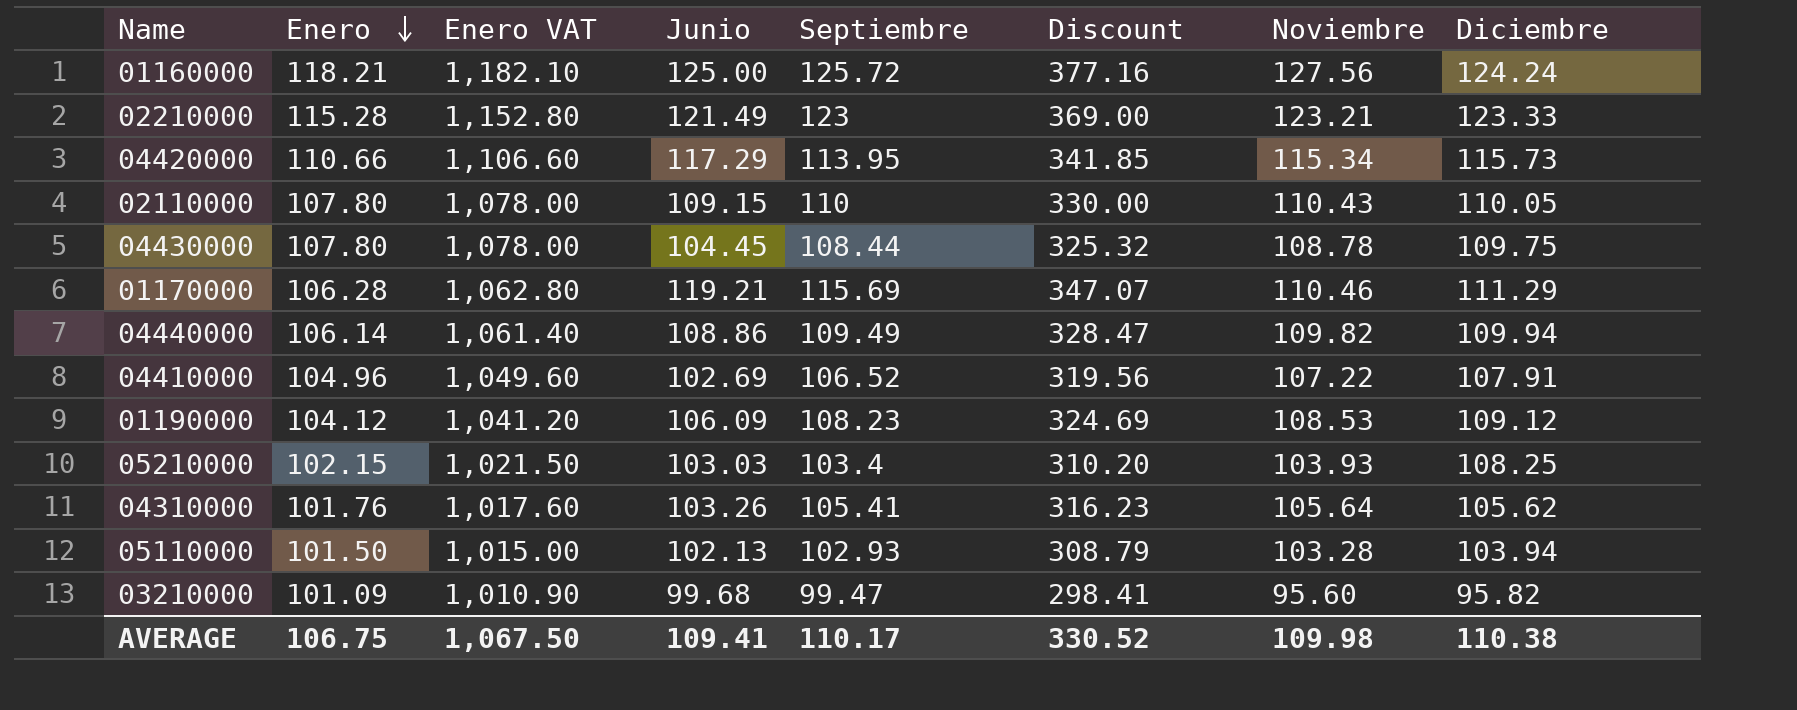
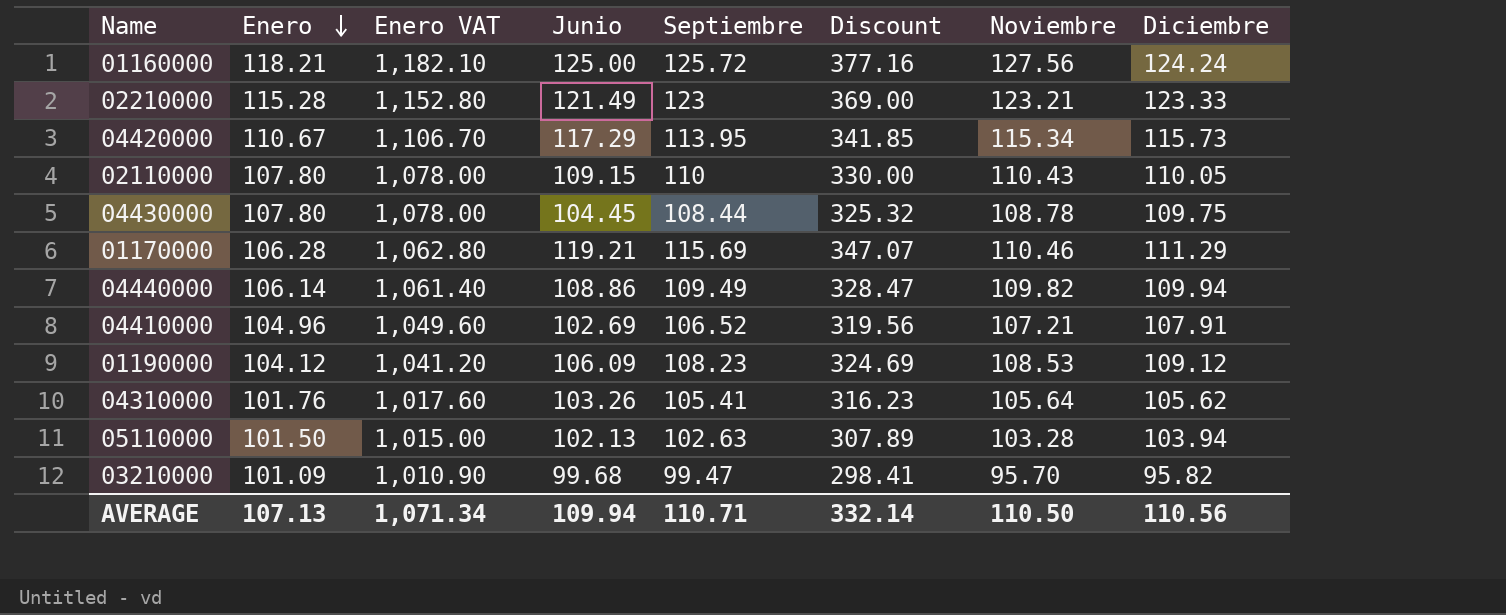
row 05210000: 102.15 | 1,021.50 | 103.03 | 103.4 | 310.20 | 103.93 | 108.25 -> none
04420000 | Enero: 110.66 -> 110.67
04420000 | Enero VAT: 1,106.60 -> 1,106.70
04410000 | Noviembre: 107.22 -> 107.21
05110000 | Septiembre: 102.93 -> 102.63
05110000 | Discount: 308.79 -> 307.89
03210000 | Noviembre: 95.60 -> 95.70
AVERAGE | Enero: 106.75 -> 107.13
AVERAGE | Enero VAT: 1,067.50 -> 1,071.34
AVERAGE | Junio: 109.41 -> 109.94
AVERAGE | Septiembre: 110.17 -> 110.71
AVERAGE | Discount: 330.52 -> 332.14
AVERAGE | Noviembre: 109.98 -> 110.50
AVERAGE | Diciembre: 110.38 -> 110.56

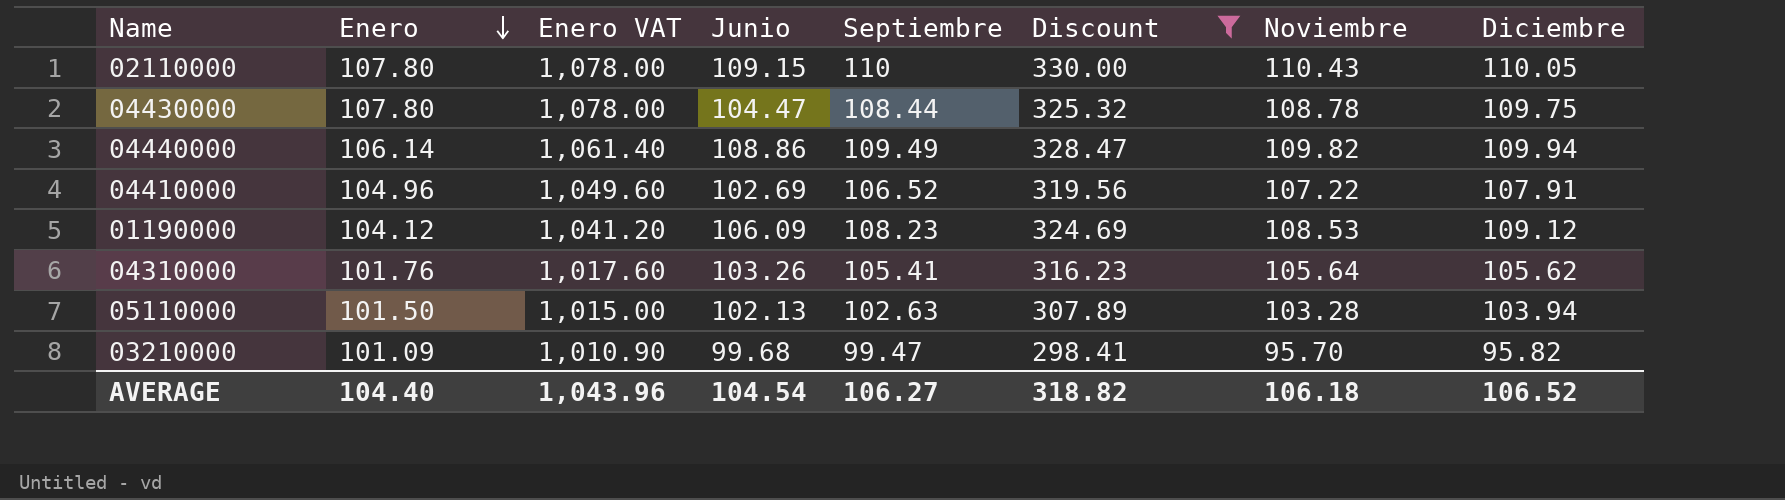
filter: none -> Discount <= 330.00
04430000 | Junio: 104.45 -> 104.47
04410000 | Noviembre: 107.21 -> 107.22
AVERAGE | Enero: 107.13 -> 104.40
AVERAGE | Enero VAT: 1,071.34 -> 1,043.96
AVERAGE | Junio: 109.94 -> 104.54
AVERAGE | Septiembre: 110.71 -> 106.27
AVERAGE | Discount: 332.14 -> 318.82
AVERAGE | Noviembre: 110.50 -> 106.18
AVERAGE | Diciembre: 110.56 -> 106.52

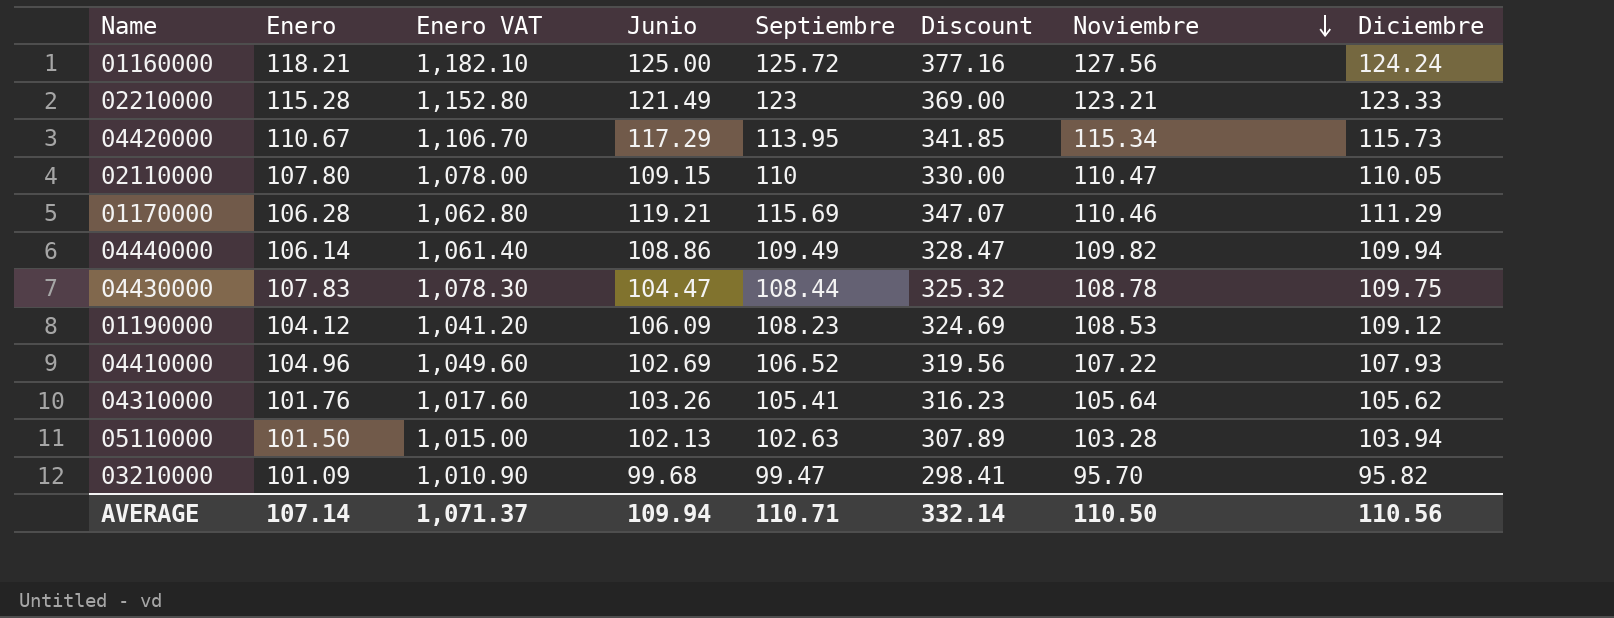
filter: Discount <= 330.00 -> none
row order: Enero descending -> Noviembre descending
02110000 | Noviembre: 110.43 -> 110.47
04430000 | Enero: 107.80 -> 107.83
04430000 | Enero VAT: 1,078.00 -> 1,078.30
04410000 | Diciembre: 107.91 -> 107.93
AVERAGE | Enero: 104.40 -> 107.14
AVERAGE | Enero VAT: 1,043.96 -> 1,071.37
AVERAGE | Junio: 104.54 -> 109.94
AVERAGE | Septiembre: 106.27 -> 110.71
AVERAGE | Discount: 318.82 -> 332.14
AVERAGE | Noviembre: 106.18 -> 110.50
AVERAGE | Diciembre: 106.52 -> 110.56

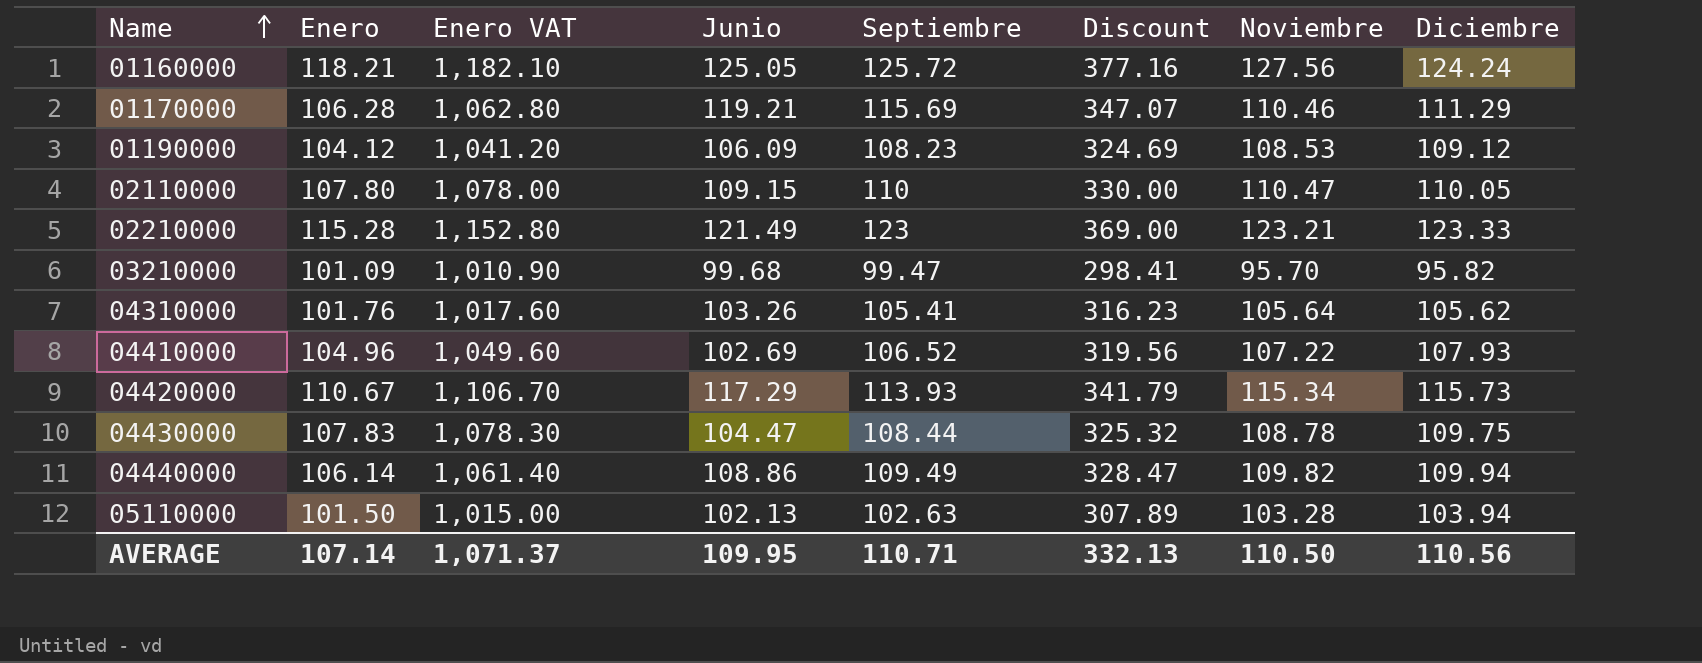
row order: Noviembre descending -> Name ascending
01160000 | Junio: 125.00 -> 125.05
04420000 | Septiembre: 113.95 -> 113.93
04420000 | Discount: 341.85 -> 341.79
AVERAGE | Junio: 109.94 -> 109.95
AVERAGE | Discount: 332.14 -> 332.13

